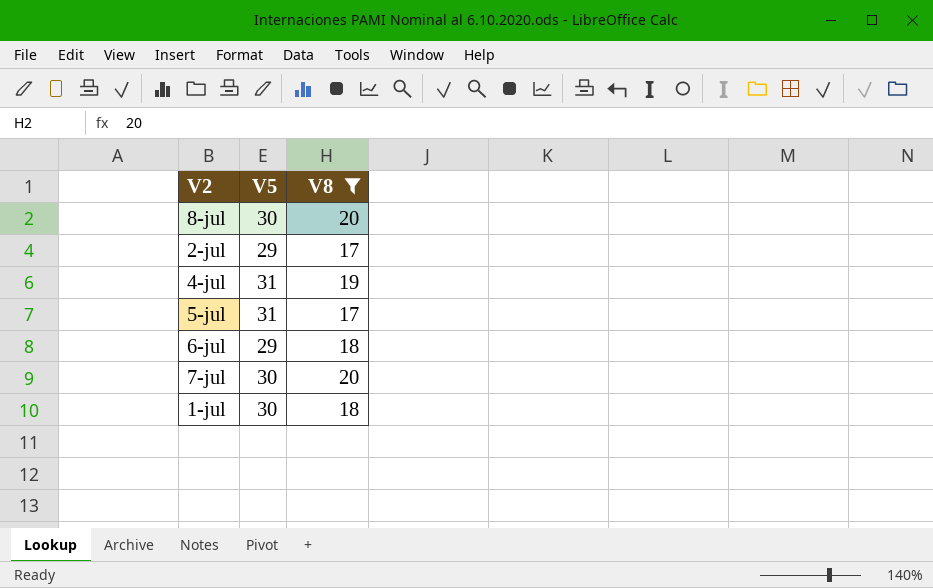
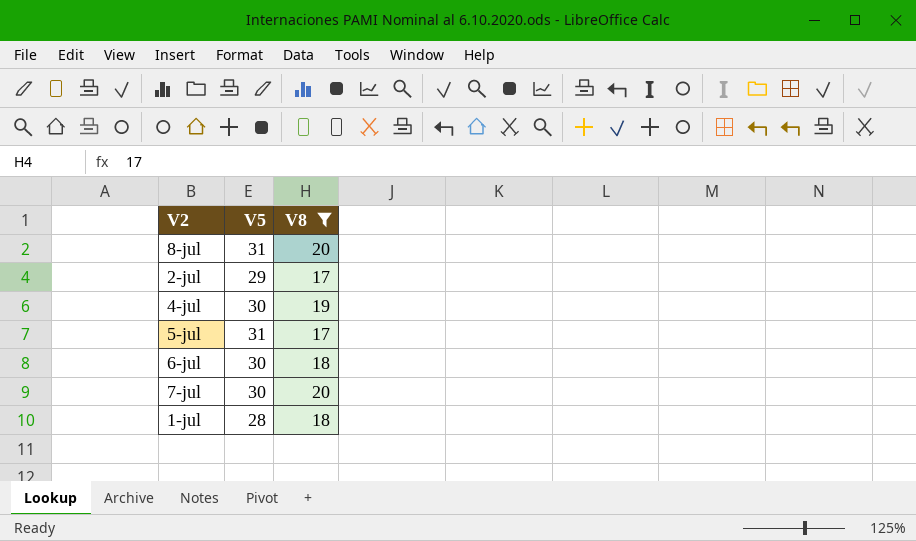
8-jul | V5: 30 -> 31
4-jul | V5: 31 -> 30
6-jul | V5: 29 -> 30
1-jul | V5: 30 -> 28

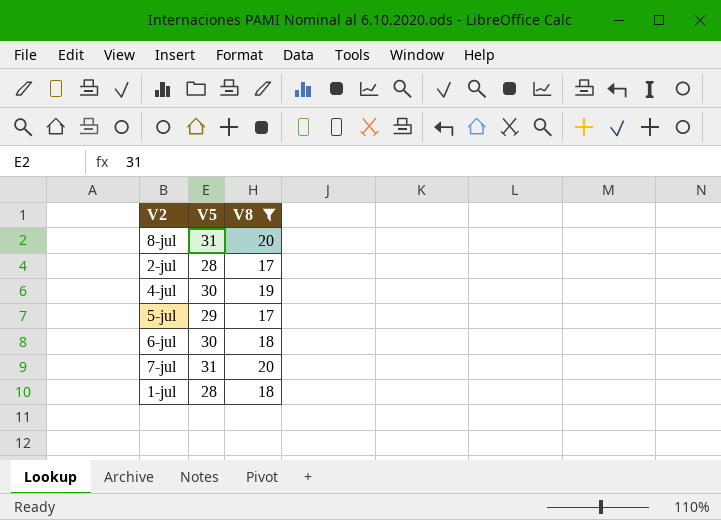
2-jul | V5: 29 -> 28
5-jul | V5: 31 -> 29
7-jul | V5: 30 -> 31

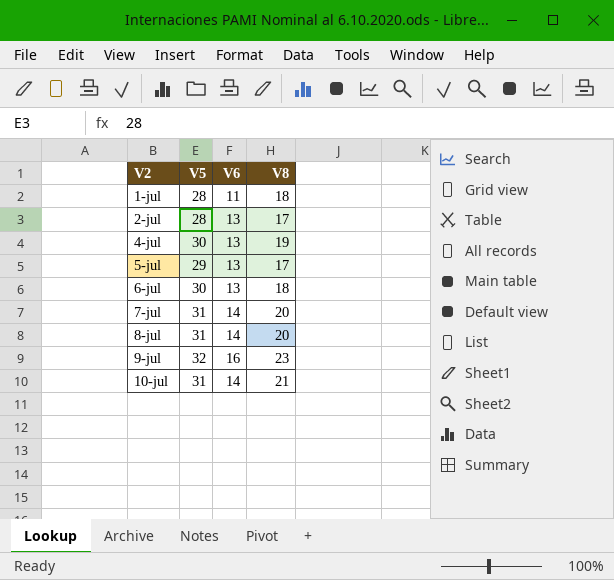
filter: V8 <= 20 -> none
row order: none -> V2 ascending
column V6 | position: none -> 3

